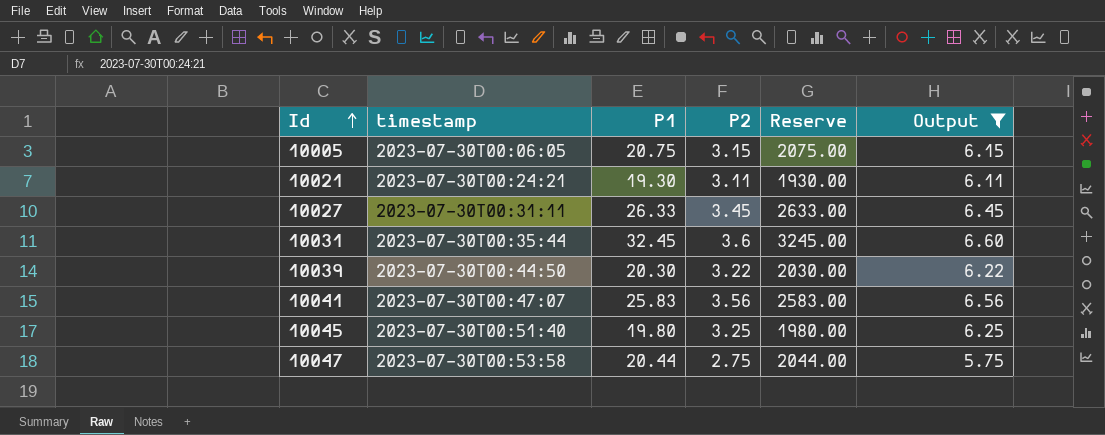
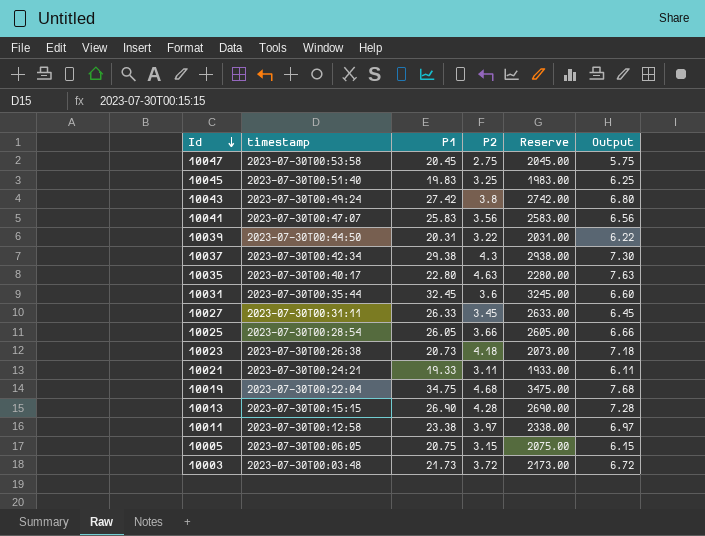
filter: Output <= 6.60 -> none
row order: Id ascending -> Id descending
10047 | P1: 20.44 -> 20.45
10047 | Reserve: 2044.00 -> 2045.00
10045 | P1: 19.80 -> 19.83
10045 | Reserve: 1980.00 -> 1983.00
10039 | P1: 20.30 -> 20.31
10039 | Reserve: 2030.00 -> 2031.00
10021 | P1: 19.30 -> 19.33
10021 | Reserve: 1930.00 -> 1933.00

